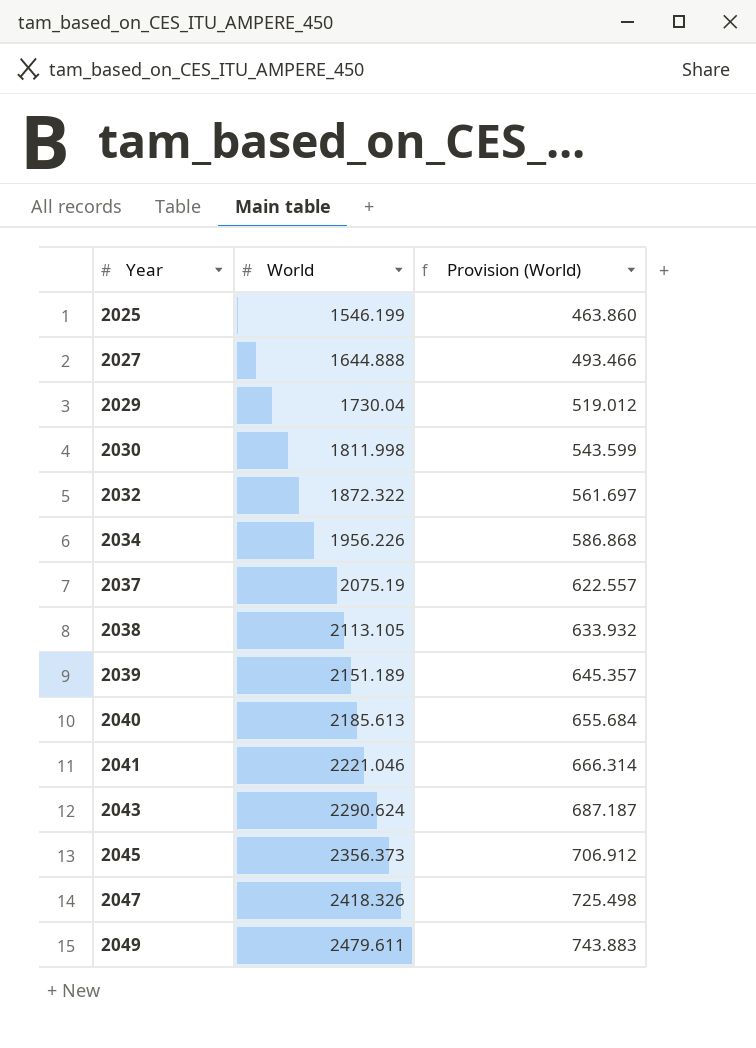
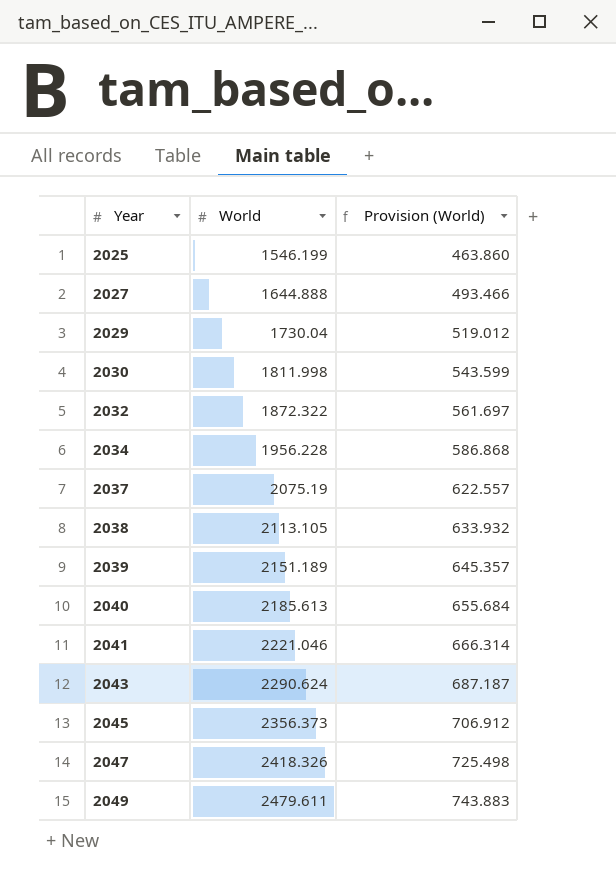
2034 | World: 1956.226 -> 1956.228

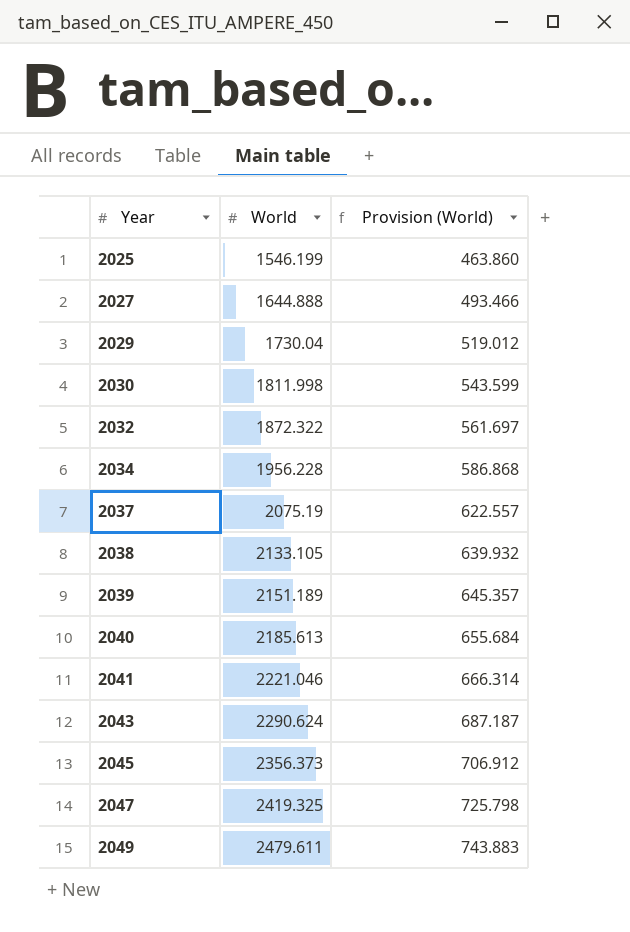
2038 | World: 2113.105 -> 2133.105
2038 | Provision (World): 633.932 -> 639.932
2047 | World: 2418.326 -> 2419.325
2047 | Provision (World): 725.498 -> 725.798

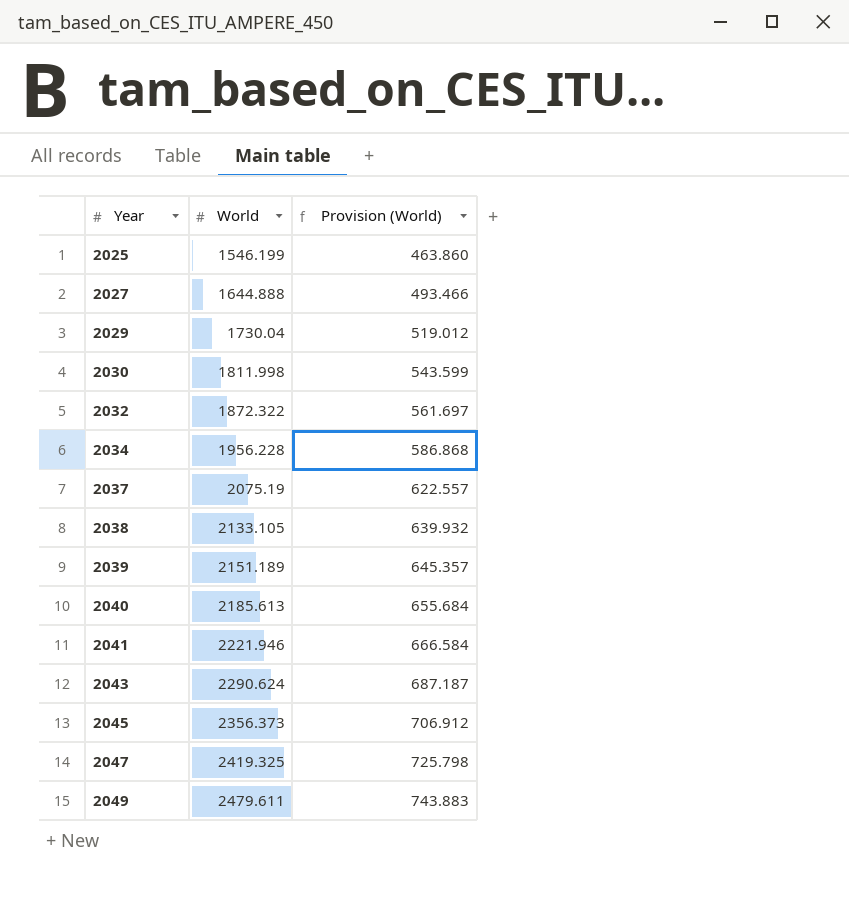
2041 | World: 2221.046 -> 2221.946
2041 | Provision (World): 666.314 -> 666.584

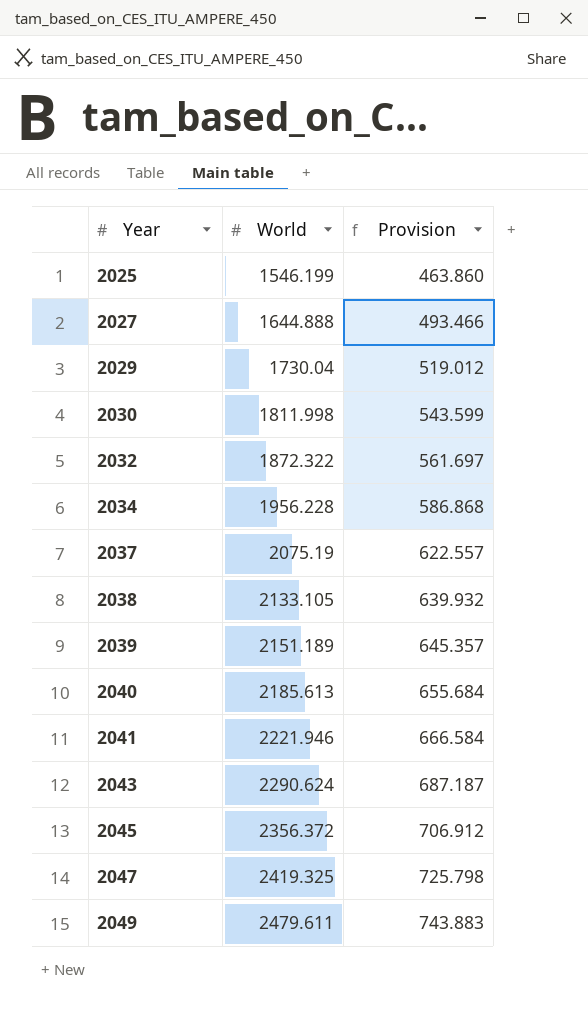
column name: Provision (World) -> Provision
2045 | World: 2356.373 -> 2356.372

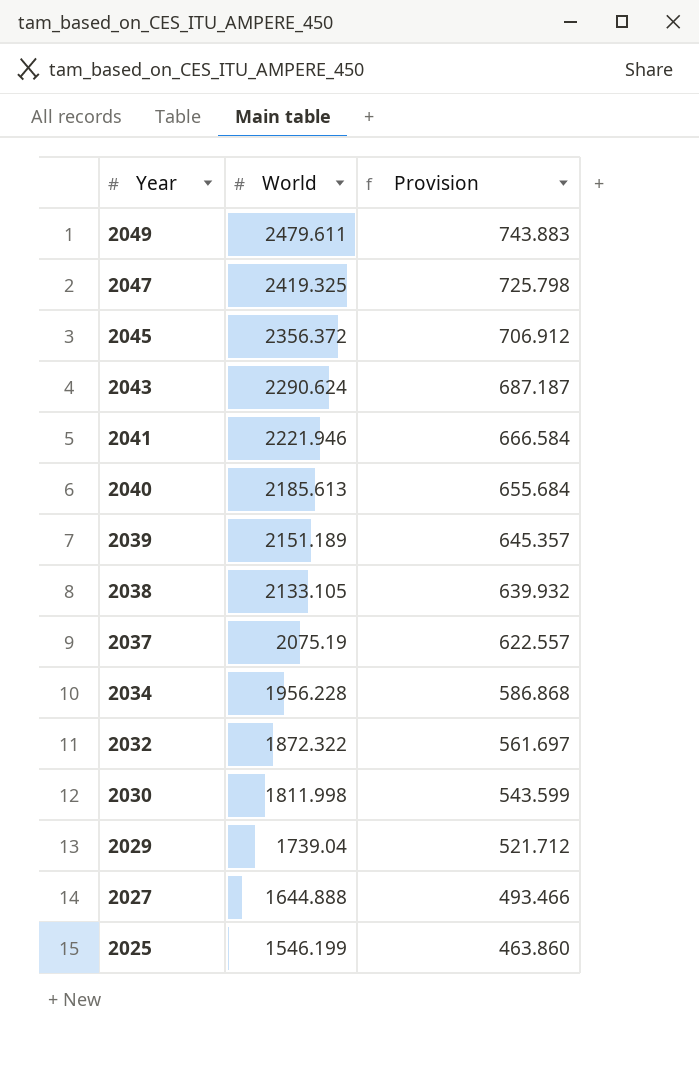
row order: Year ascending -> Year descending
2029 | World: 1730.04 -> 1739.04
2029 | Provision: 519.012 -> 521.712

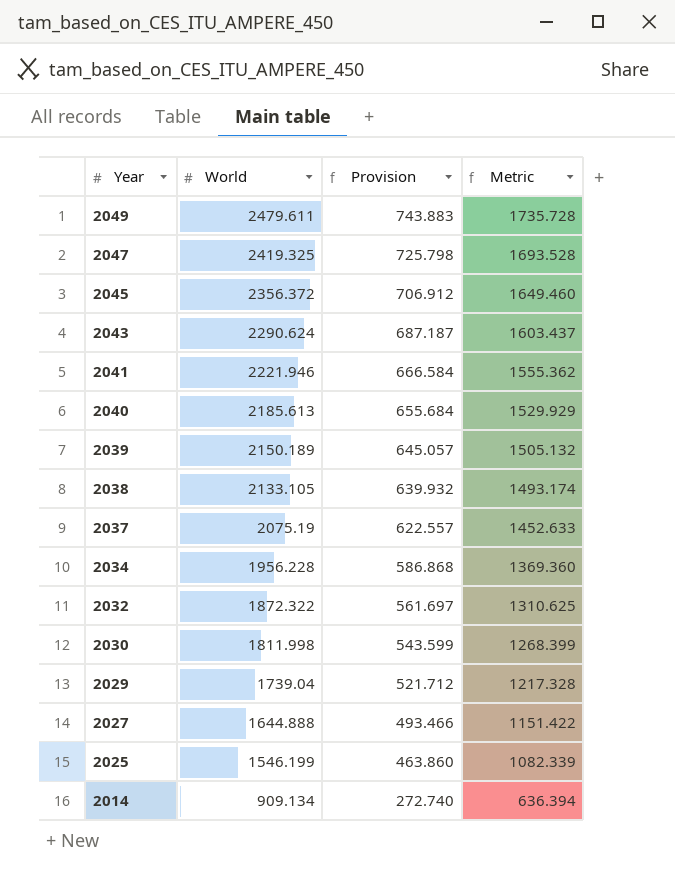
column Metric | formula: none -> [World] * 0.7
2039 | World: 2151.189 -> 2150.189
2039 | Provision: 645.357 -> 645.057
row 2014: none -> 909.134 | 272.740 | 636.394

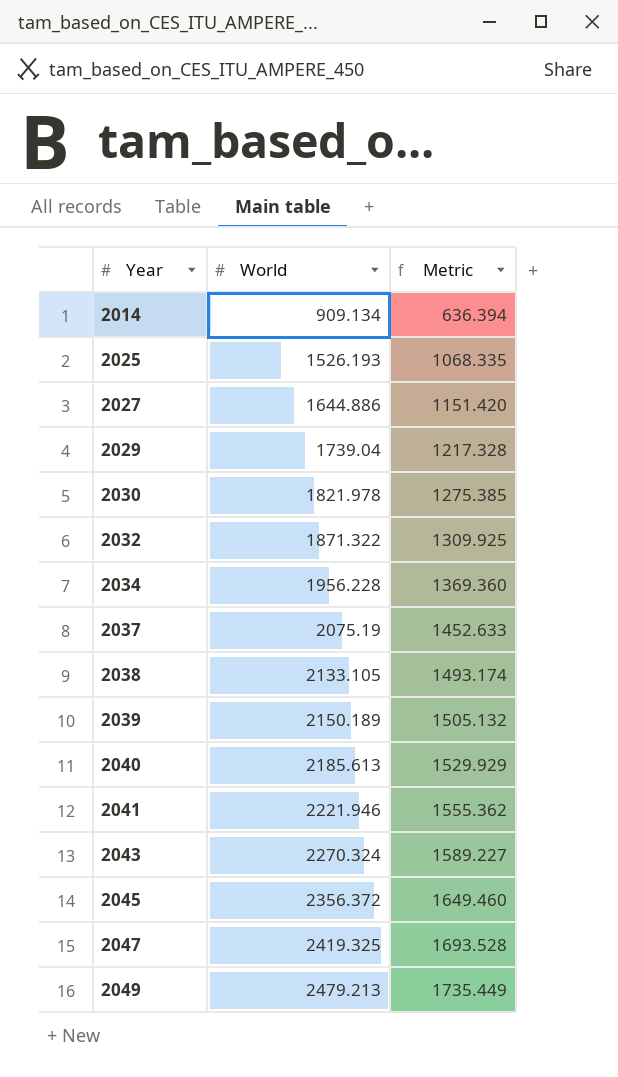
row order: Year descending -> Year ascending
column Provision | formula: [World] * 0.3 -> none
2025 | World: 1546.199 -> 1526.193
2025 | Metric: 1082.339 -> 1068.335
2027 | World: 1644.888 -> 1644.886
2027 | Metric: 1151.422 -> 1151.420
2030 | World: 1811.998 -> 1821.978
2030 | Metric: 1268.399 -> 1275.385
2032 | World: 1872.322 -> 1871.322
2032 | Metric: 1310.625 -> 1309.925
2043 | World: 2290.624 -> 2270.324
2043 | Metric: 1603.437 -> 1589.227
2049 | World: 2479.611 -> 2479.213
2049 | Metric: 1735.728 -> 1735.449

